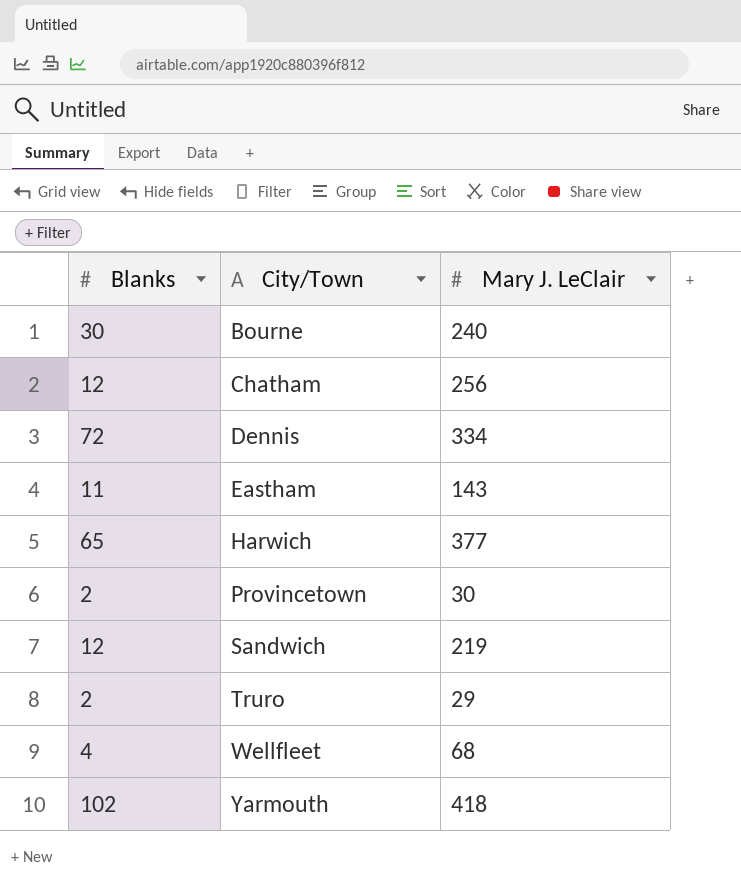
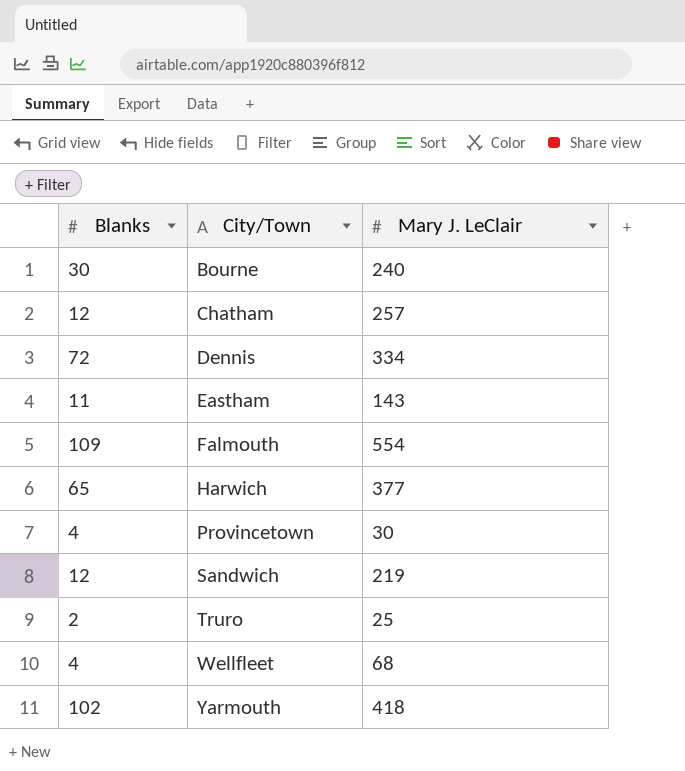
Chatham | Mary J. LeClair: 256 -> 257
row Falmouth: none -> 109 | 554
Provincetown | Blanks: 2 -> 4
Truro | Mary J. LeClair: 29 -> 25

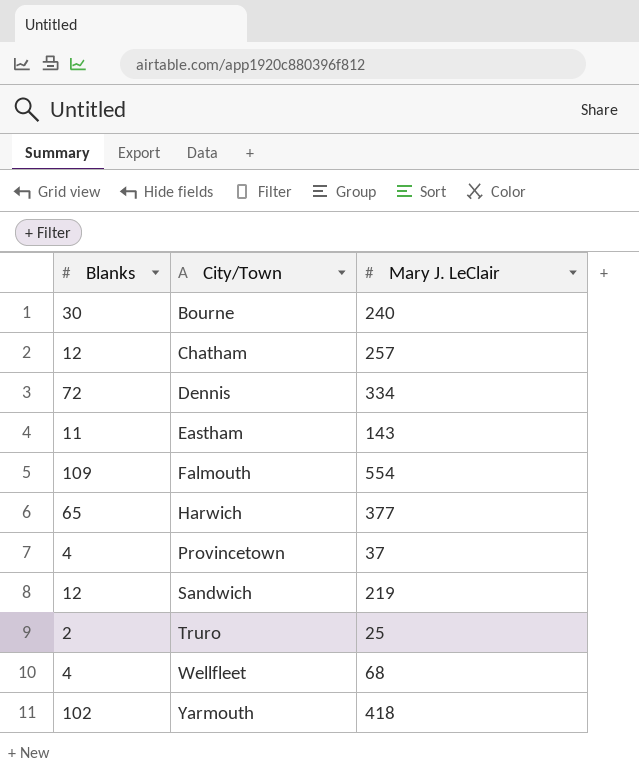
Provincetown | Mary J. LeClair: 30 -> 37

